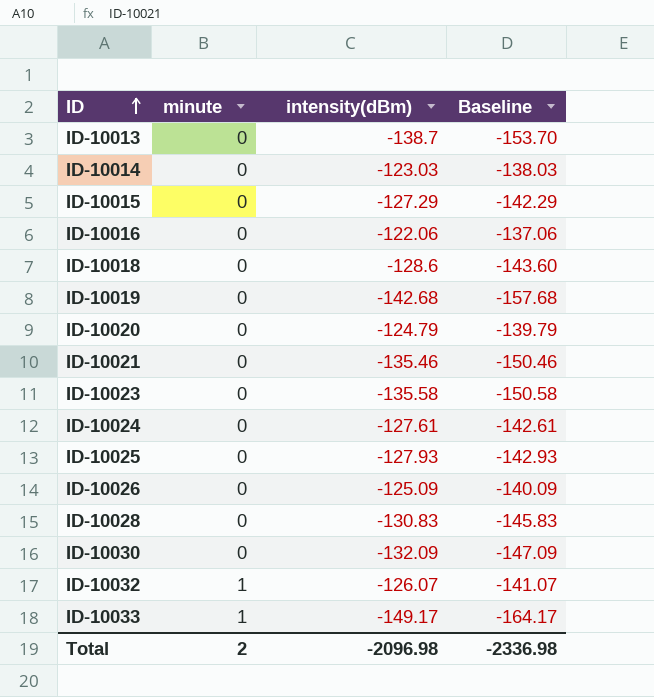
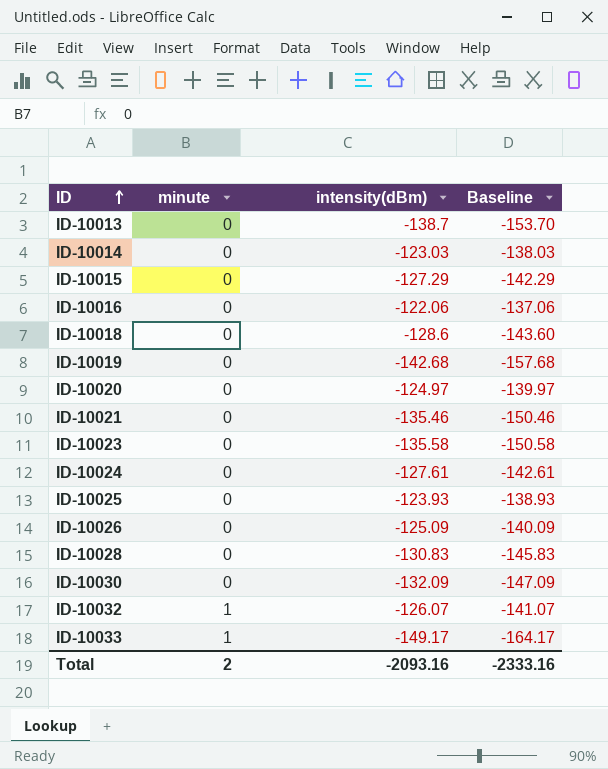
ID-10020 | intensity(dBm): -124.79 -> -124.97
ID-10020 | Baseline: -139.79 -> -139.97
ID-10025 | intensity(dBm): -127.93 -> -123.93
ID-10025 | Baseline: -142.93 -> -138.93
Total | intensity(dBm): -2096.98 -> -2093.16
Total | Baseline: -2336.98 -> -2333.16

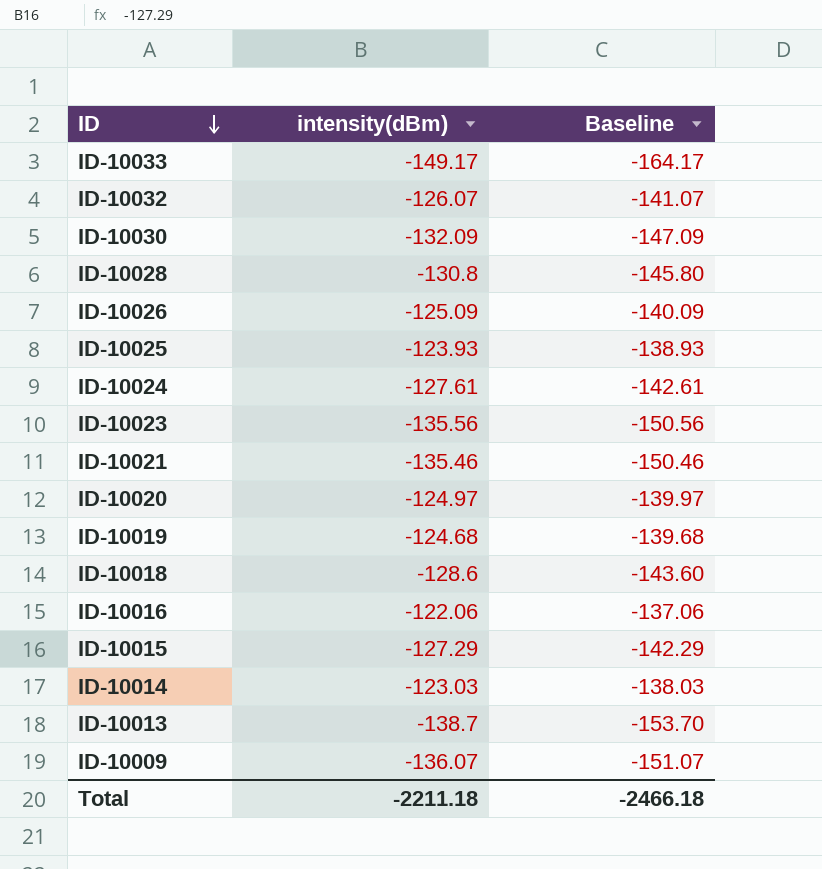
row order: ID ascending -> ID descending
column minute | position: 2 -> none
ID-10028 | intensity(dBm): -130.83 -> -130.8
ID-10028 | Baseline: -145.83 -> -145.80
ID-10023 | intensity(dBm): -135.58 -> -135.56
ID-10023 | Baseline: -150.58 -> -150.56
ID-10019 | intensity(dBm): -142.68 -> -124.68
ID-10019 | Baseline: -157.68 -> -139.68
row ID-10009: none -> -136.07 | -151.07
Total | intensity(dBm): -2093.16 -> -2211.18
Total | Baseline: -2333.16 -> -2466.18

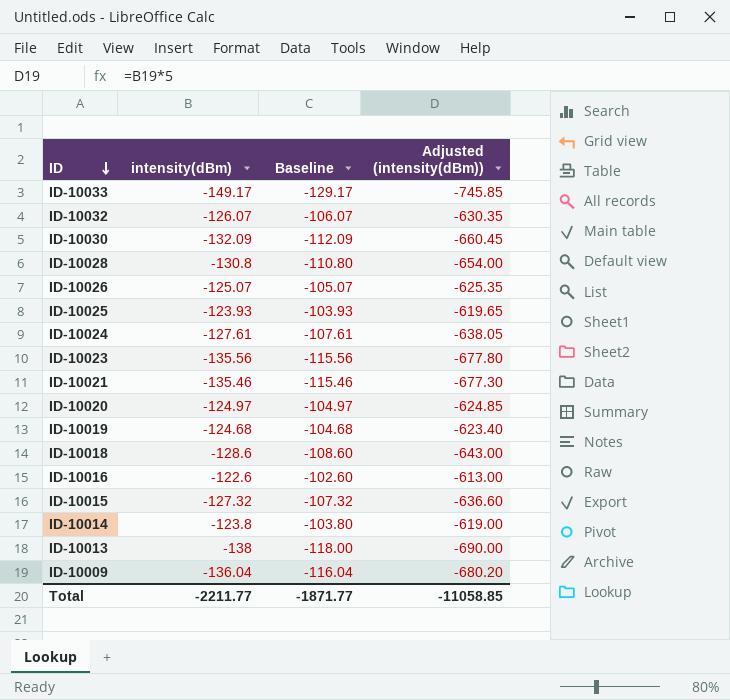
column Baseline | formula: [intensity(dBm)] - 15 -> [intensity(dBm)] + 20
column Adjusted (intensity(dBm)) | formula: none -> [intensity(dBm)] * 5
ID-10026 | intensity(dBm): -125.09 -> -125.07
ID-10016 | intensity(dBm): -122.06 -> -122.6
ID-10015 | intensity(dBm): -127.29 -> -127.32
ID-10014 | intensity(dBm): -123.03 -> -123.8
ID-10013 | intensity(dBm): -138.7 -> -138
ID-10009 | intensity(dBm): -136.07 -> -136.04
Total | intensity(dBm): -2211.18 -> -2211.77
Total | Baseline: -2466.18 -> -1871.77

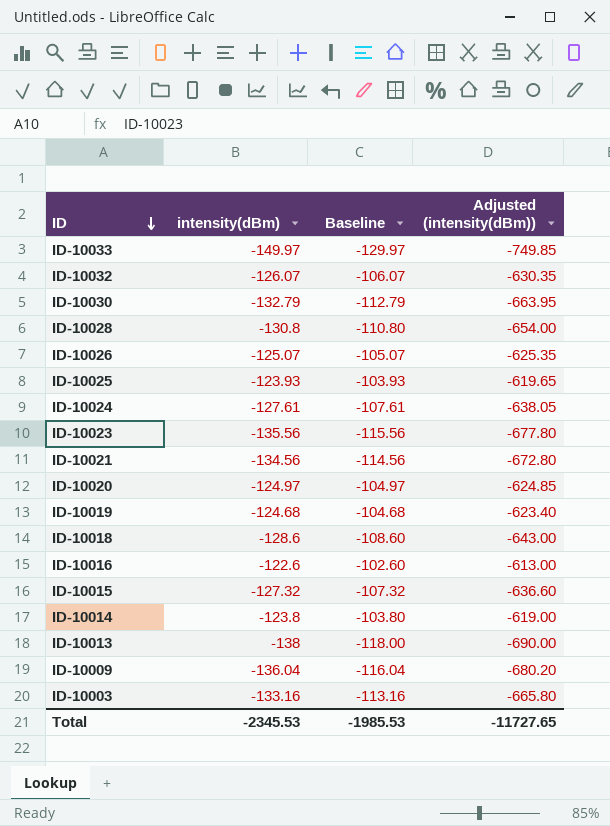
ID-10033 | intensity(dBm): -149.17 -> -149.97
ID-10033 | Baseline: -129.17 -> -129.97
ID-10033 | Adjusted (intensity(dBm)): -745.85 -> -749.85
ID-10030 | intensity(dBm): -132.09 -> -132.79
ID-10030 | Baseline: -112.09 -> -112.79
ID-10030 | Adjusted (intensity(dBm)): -660.45 -> -663.95
ID-10021 | intensity(dBm): -135.46 -> -134.56
ID-10021 | Baseline: -115.46 -> -114.56
ID-10021 | Adjusted (intensity(dBm)): -677.30 -> -672.80
row ID-10003: none -> -133.16 | -113.16 | -665.80
Total | intensity(dBm): -2211.77 -> -2345.53
Total | Baseline: -1871.77 -> -1985.53
Total | Adjusted (intensity(dBm)): -11058.85 -> -11727.65

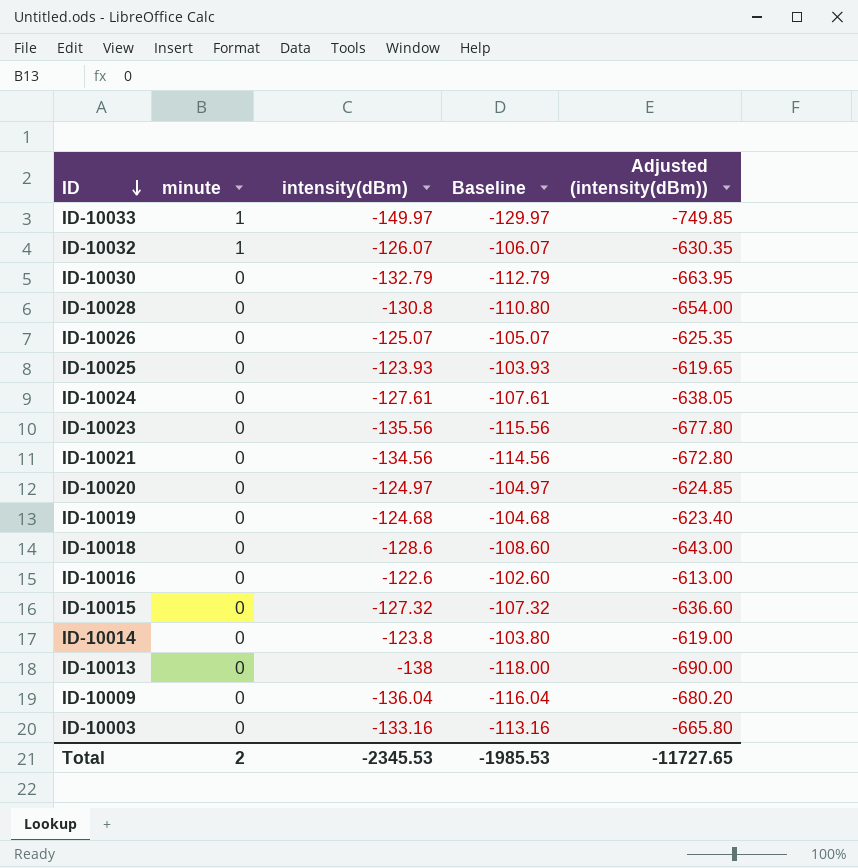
column minute | position: none -> 2

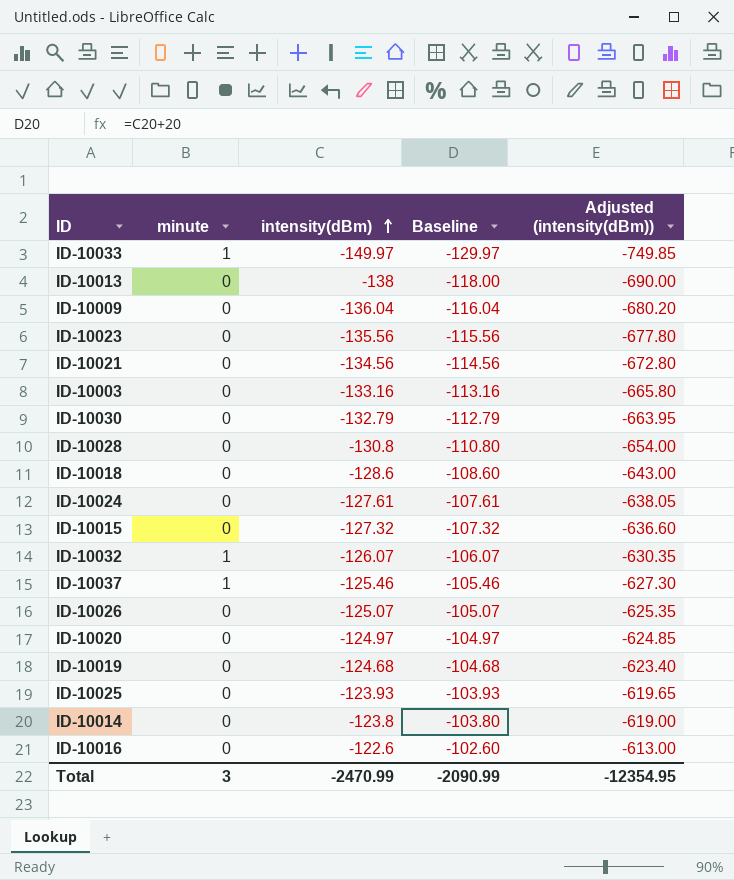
row order: ID descending -> intensity(dBm) ascending
row ID-10037: none -> 1 | -125.46 | -105.46 | -627.30
Total | minute: 2 -> 3
Total | intensity(dBm): -2345.53 -> -2470.99
Total | Baseline: -1985.53 -> -2090.99
Total | Adjusted (intensity(dBm)): -11727.65 -> -12354.95

